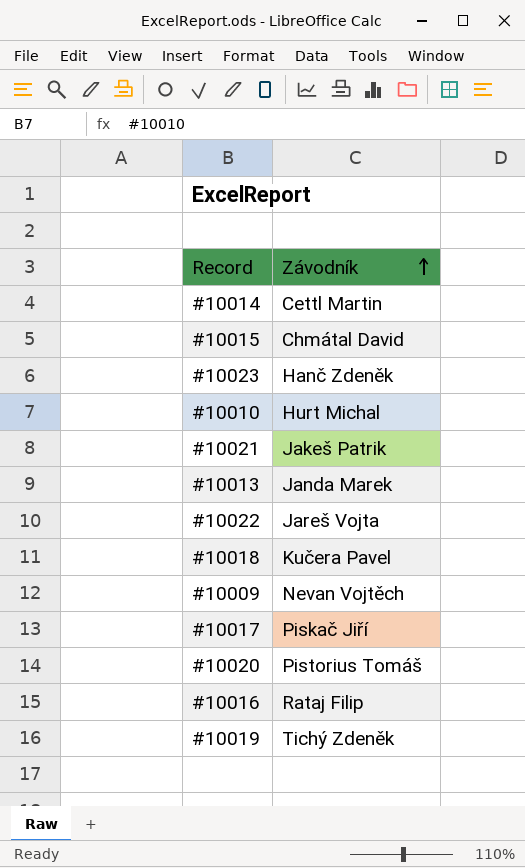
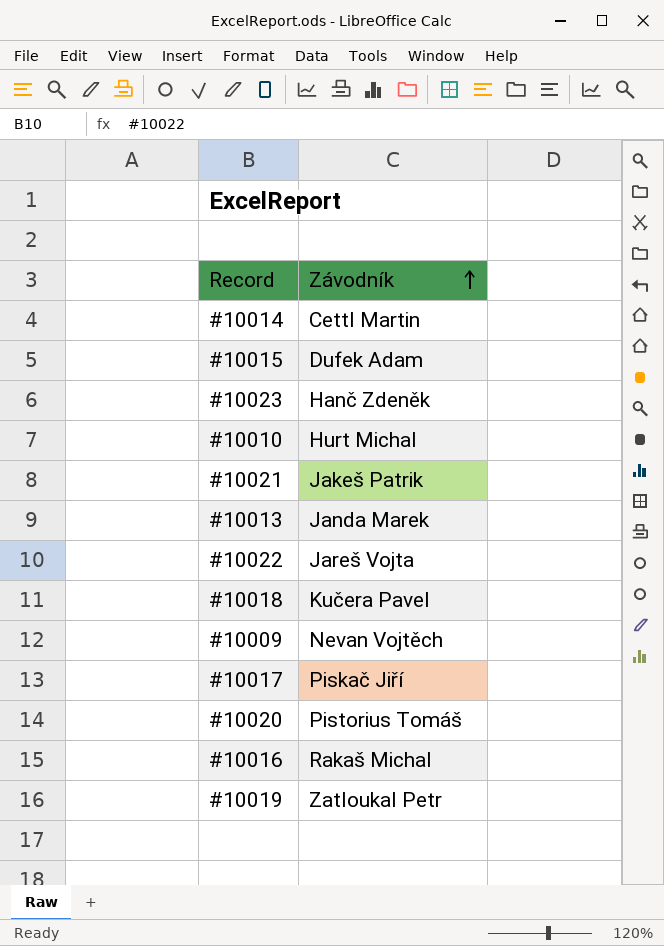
#10015 | Závodník: Chmátal David -> Dufek Adam
#10016 | Závodník: Rataj Filip -> Rakaš Michal
#10019 | Závodník: Tichý Zdeněk -> Zatloukal Petr

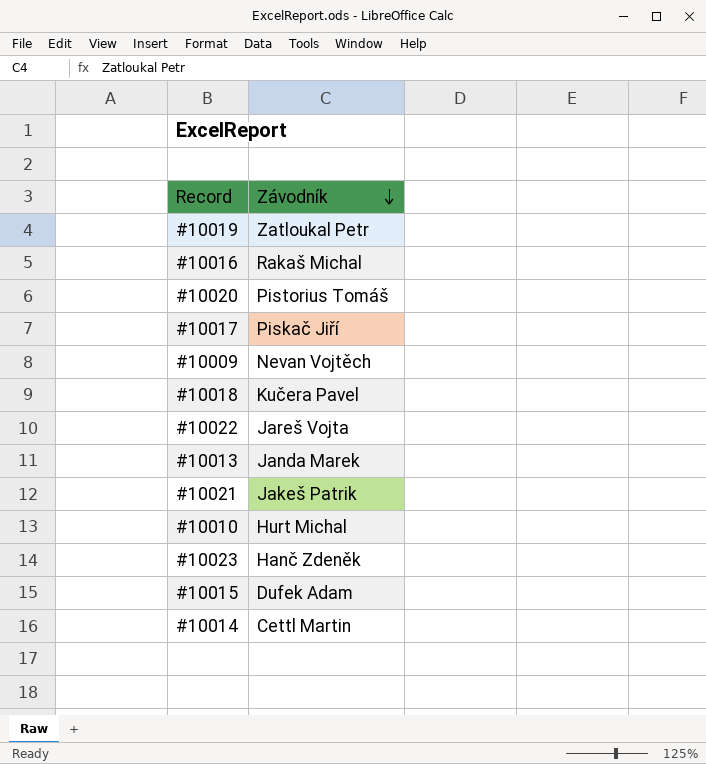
row order: Závodník ascending -> Závodník descending

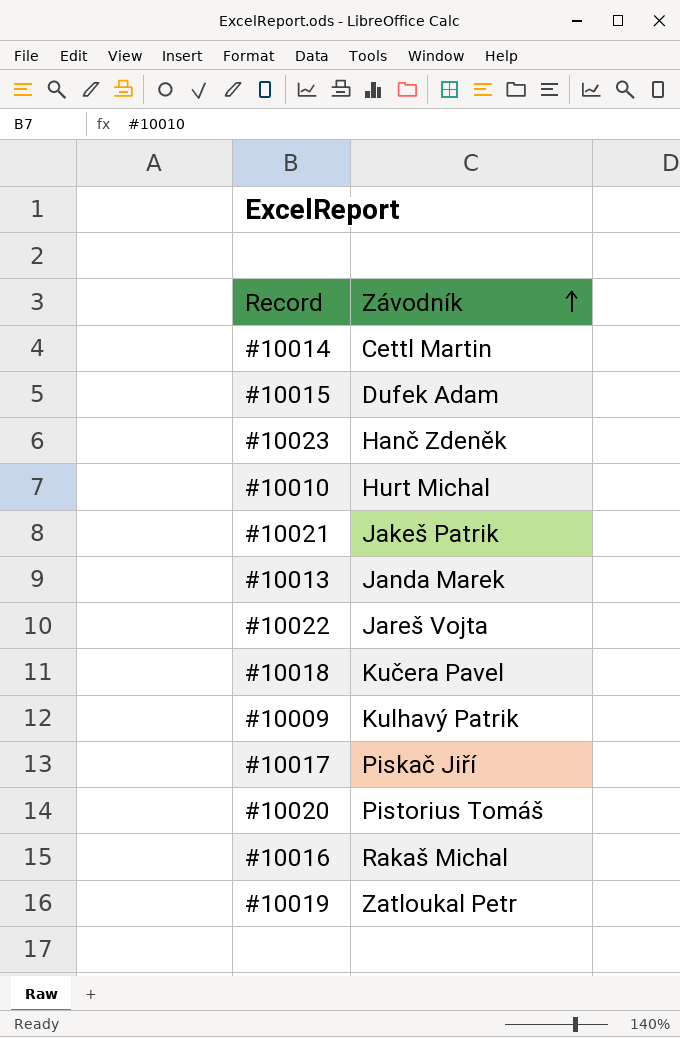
row order: Závodník descending -> Závodník ascending
#10009 | Závodník: Nevan Vojtěch -> Kulhavý Patrik

